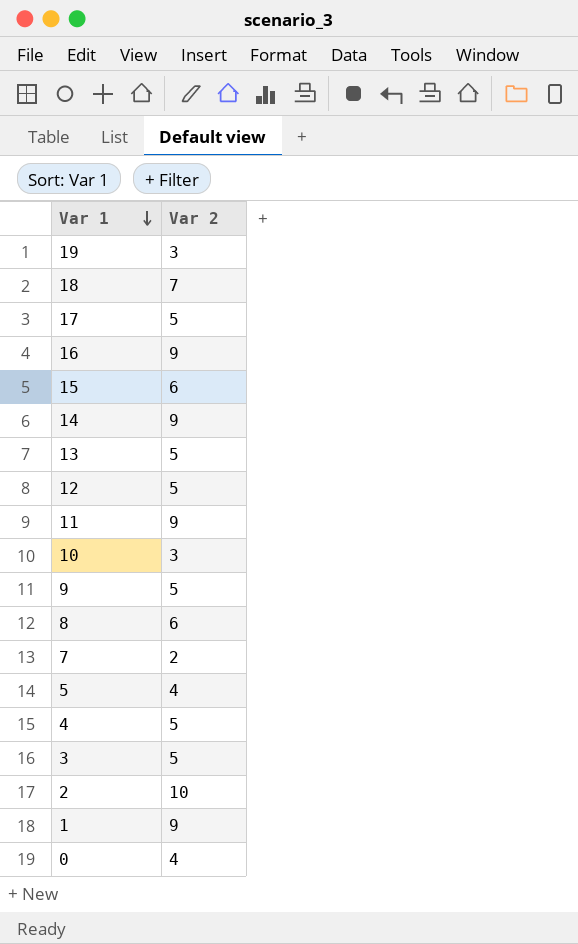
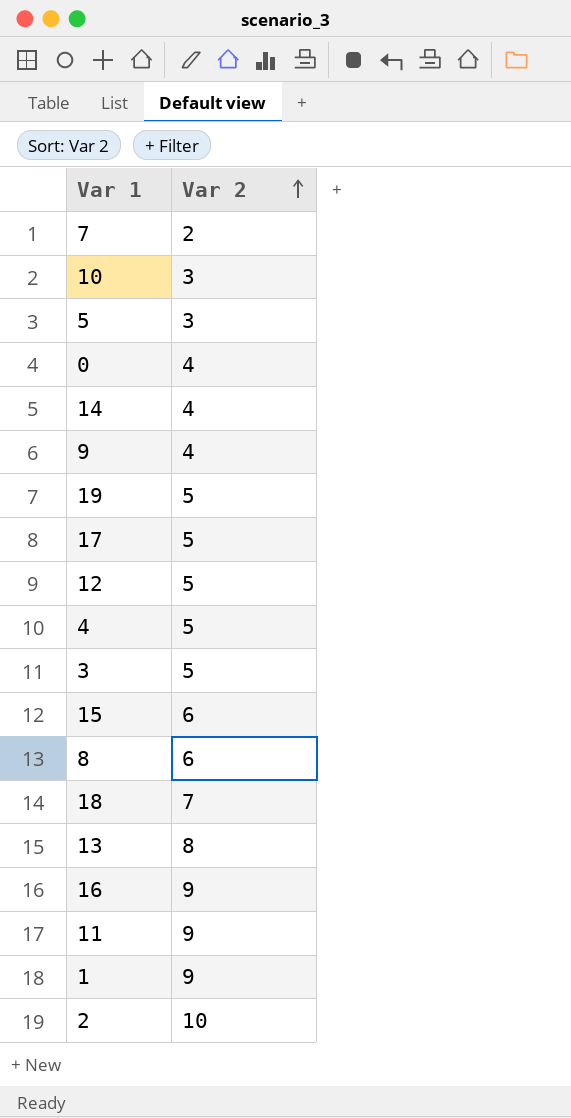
row order: Var 1 descending -> Var 2 ascending
5 | Var 2: 4 -> 3
14 | Var 2: 9 -> 4
9 | Var 2: 5 -> 4
19 | Var 2: 3 -> 5
13 | Var 2: 5 -> 8

